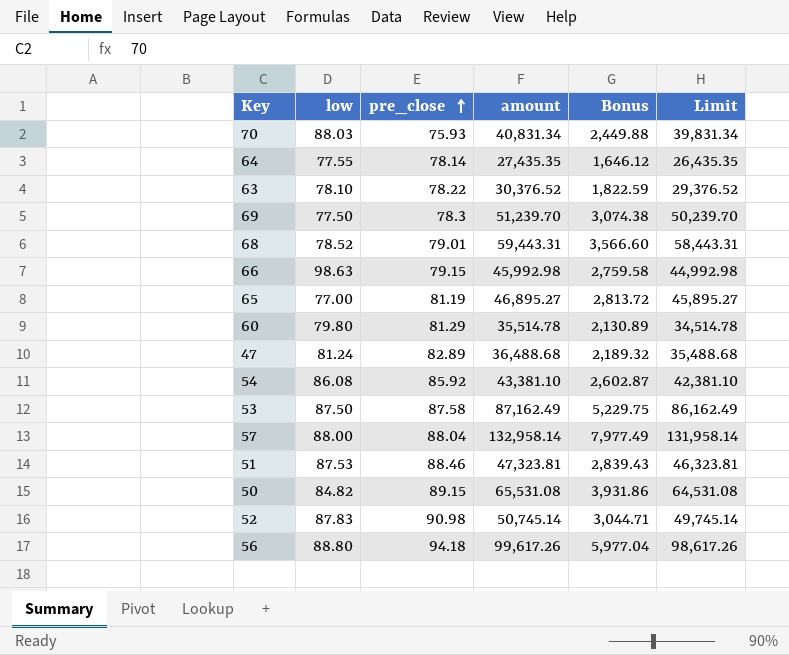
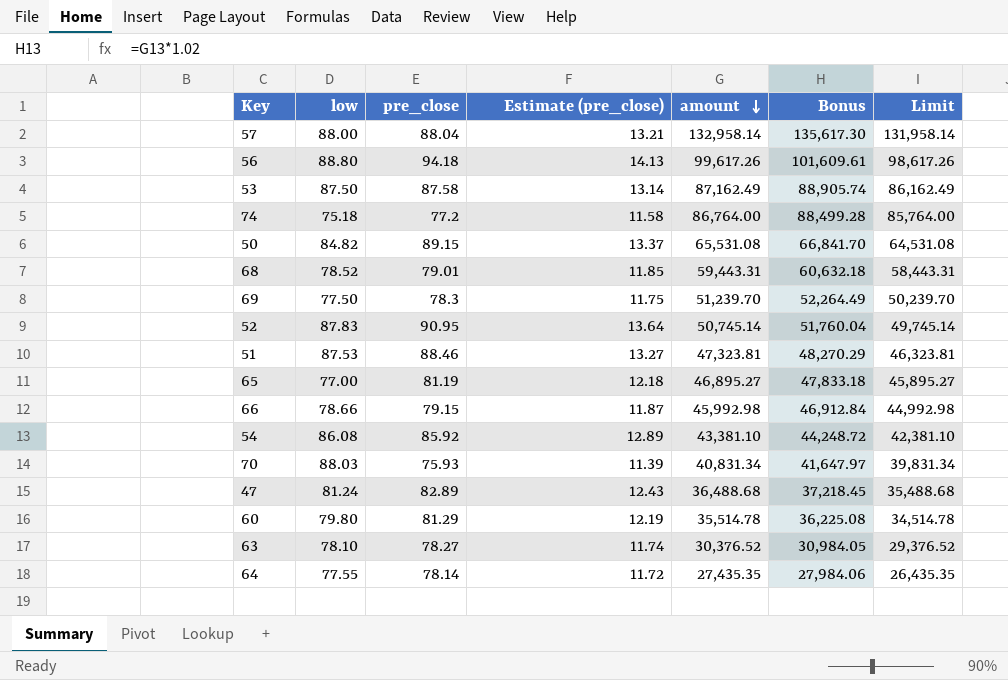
row order: pre_close ascending -> amount descending
column Estimate (pre_close) | formula: none -> [pre_close] * 0.15
column Bonus | formula: [amount] * 0.06 -> [amount] * 1.02
row 74: none -> 75.18 | 77.2 | 11.58 | 86,764.00 | 88,499.28 | 85,764.00
52 | pre_close: 90.98 -> 90.95
66 | low: 98.63 -> 78.66
63 | pre_close: 78.22 -> 78.27

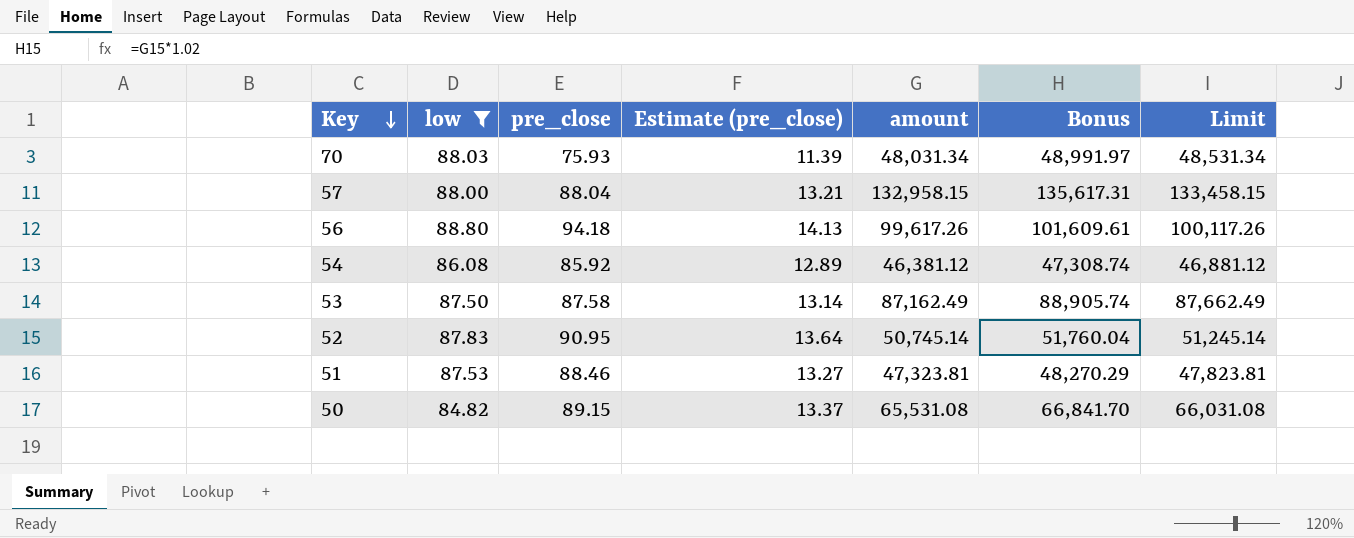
filter: none -> low >= 84.82
row order: amount descending -> Key descending
column Limit | formula: [amount] - 1000 -> [amount] + 500
70 | amount: 40,831.34 -> 48,031.34
70 | Bonus: 41,647.97 -> 48,991.97
57 | amount: 132,958.14 -> 132,958.15
57 | Bonus: 135,617.30 -> 135,617.31
54 | amount: 43,381.10 -> 46,381.12
54 | Bonus: 44,248.72 -> 47,308.74

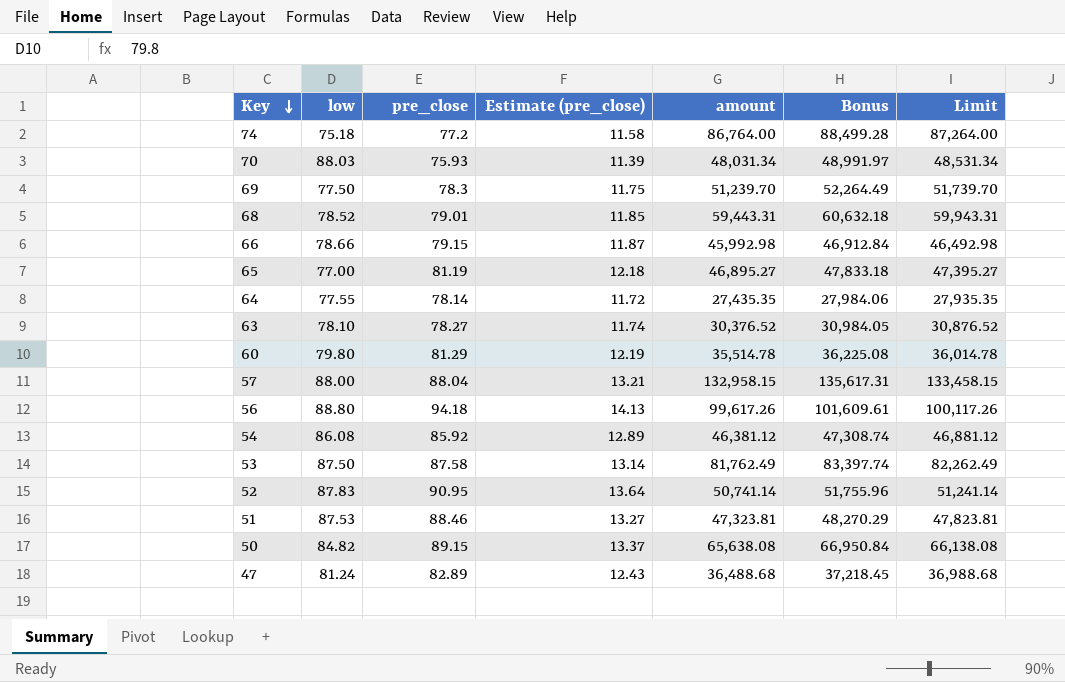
filter: low >= 84.82 -> none
53 | amount: 87,162.49 -> 81,762.49
53 | Bonus: 88,905.74 -> 83,397.74
53 | Limit: 87,662.49 -> 82,262.49
52 | amount: 50,745.14 -> 50,741.14
52 | Bonus: 51,760.04 -> 51,755.96
52 | Limit: 51,245.14 -> 51,241.14
50 | amount: 65,531.08 -> 65,638.08
50 | Bonus: 66,841.70 -> 66,950.84
50 | Limit: 66,031.08 -> 66,138.08

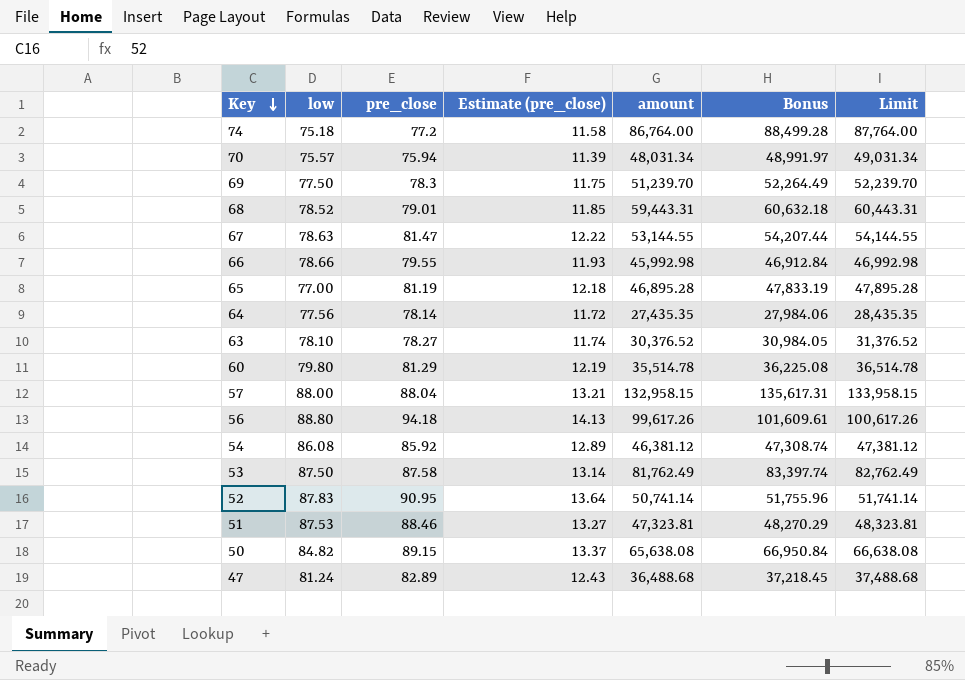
column Limit | formula: [amount] + 500 -> [amount] + 1000
70 | low: 88.03 -> 75.57
70 | pre_close: 75.93 -> 75.94
row 67: none -> 78.63 | 81.47 | 12.22 | 53,144.55 | 54,207.44 | 54,144.55
66 | pre_close: 79.15 -> 79.55
66 | Estimate (pre_close): 11.87 -> 11.93
65 | amount: 46,895.27 -> 46,895.28
65 | Bonus: 47,833.18 -> 47,833.19
64 | low: 77.55 -> 77.56

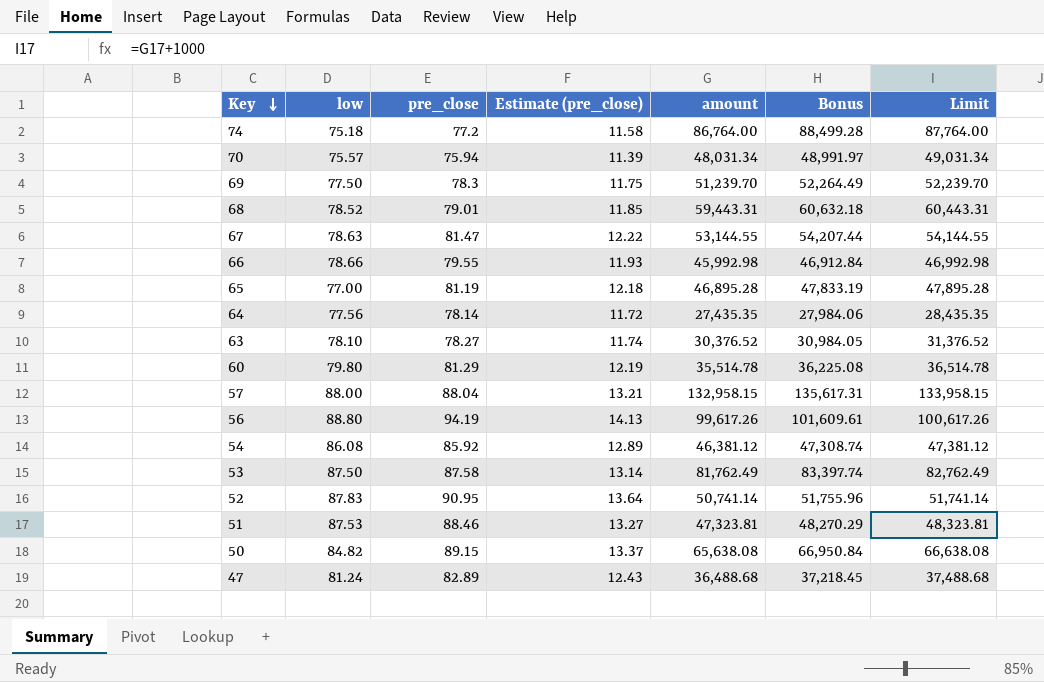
56 | pre_close: 94.18 -> 94.19

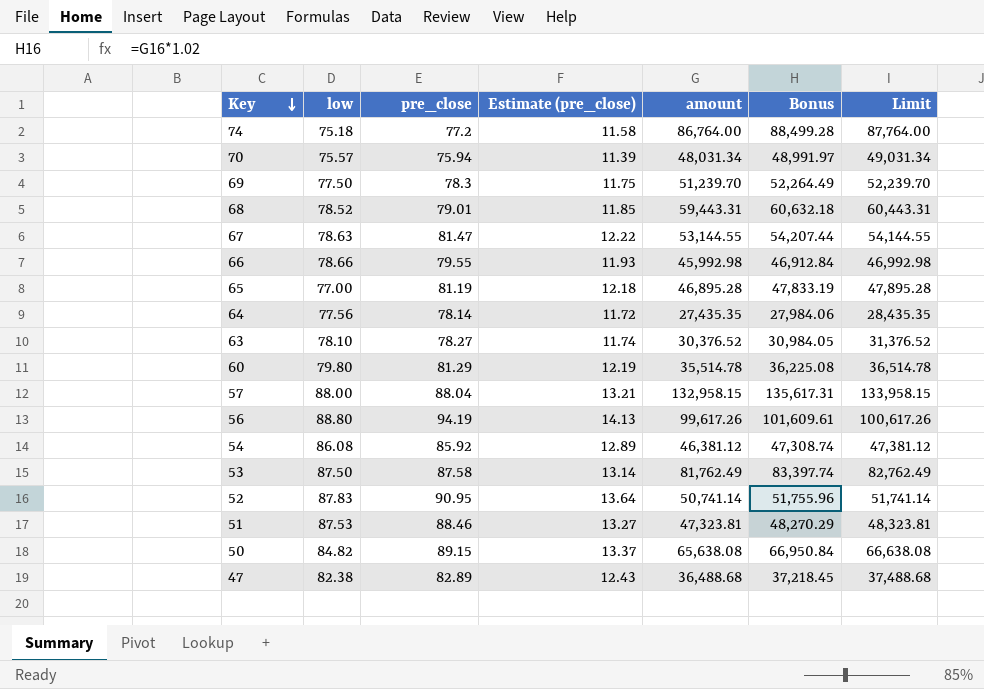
47 | low: 81.24 -> 82.38

